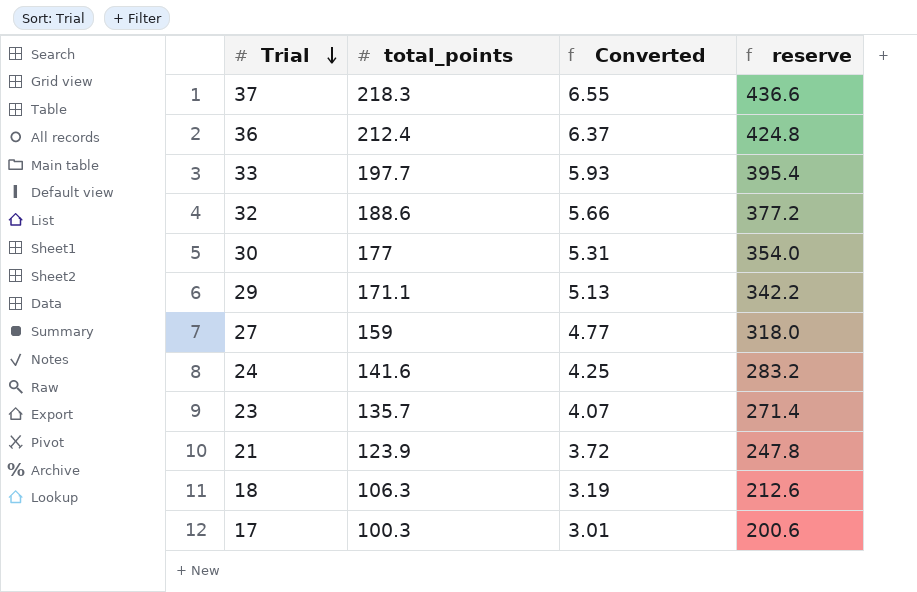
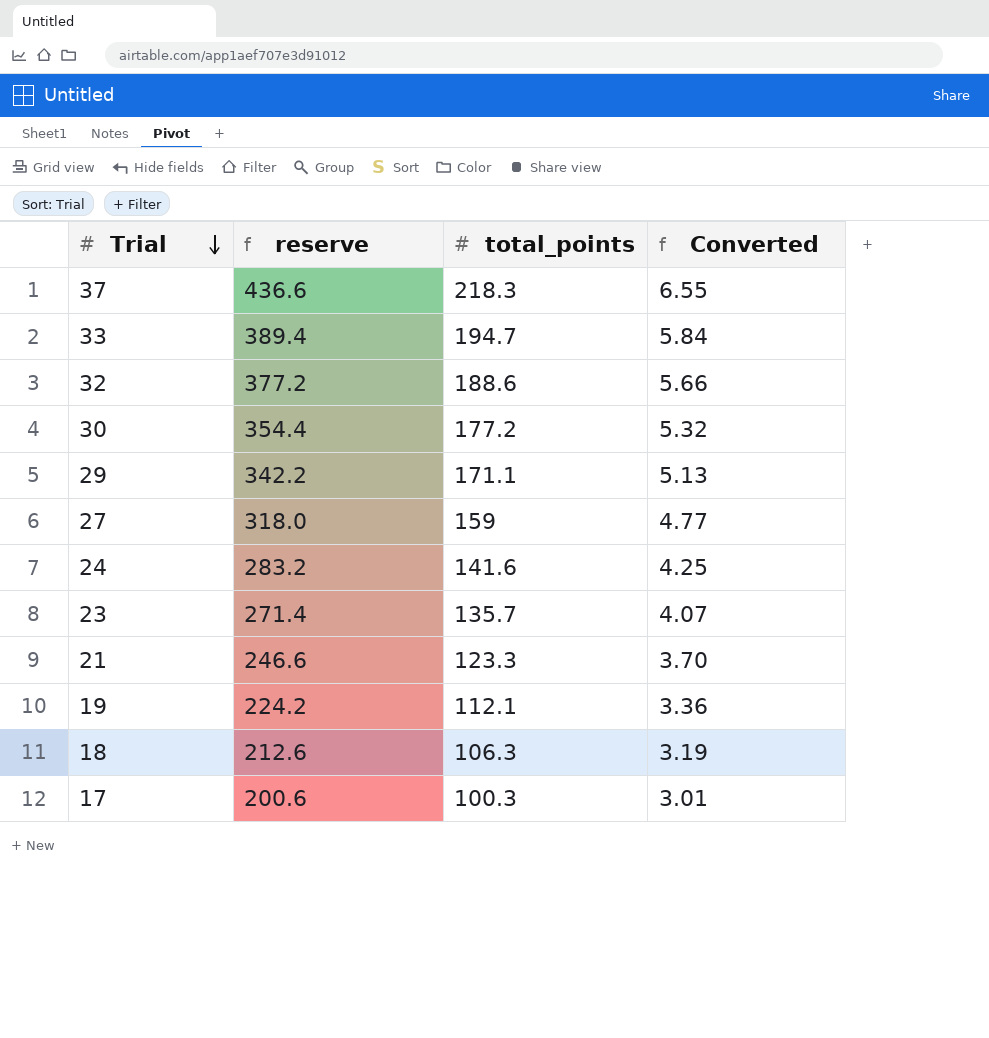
column reserve | position: 4 -> 2
row 36: 212.4 | 6.37 | 424.8 -> none
33 | reserve: 395.4 -> 389.4
33 | total_points: 197.7 -> 194.7
33 | Converted: 5.93 -> 5.84
30 | reserve: 354.0 -> 354.4
30 | total_points: 177 -> 177.2
30 | Converted: 5.31 -> 5.32
21 | reserve: 247.8 -> 246.6
21 | total_points: 123.9 -> 123.3
21 | Converted: 3.72 -> 3.70
row 19: none -> 224.2 | 112.1 | 3.36

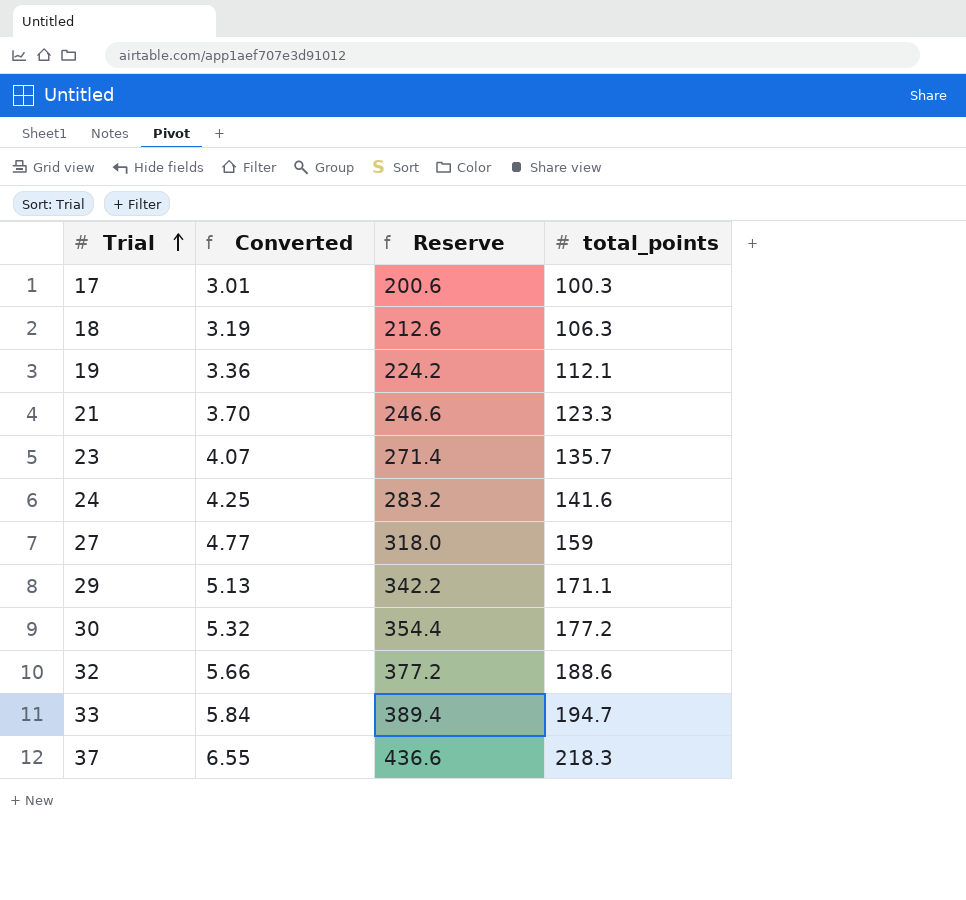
row order: Trial descending -> Trial ascending
column Converted | position: 4 -> 2
column name: reserve -> Reserve

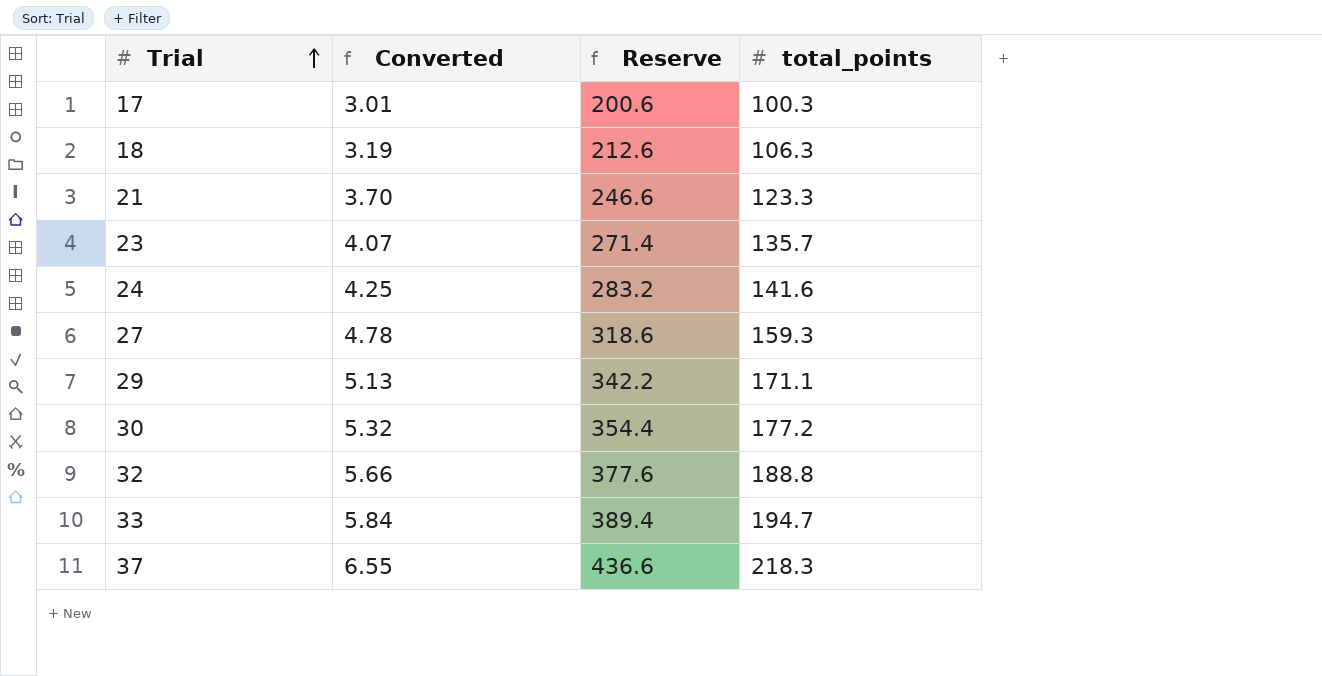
row 19: 3.36 | 224.2 | 112.1 -> none
27 | Converted: 4.77 -> 4.78
27 | Reserve: 318.0 -> 318.6
27 | total_points: 159 -> 159.3
32 | Reserve: 377.2 -> 377.6
32 | total_points: 188.6 -> 188.8

